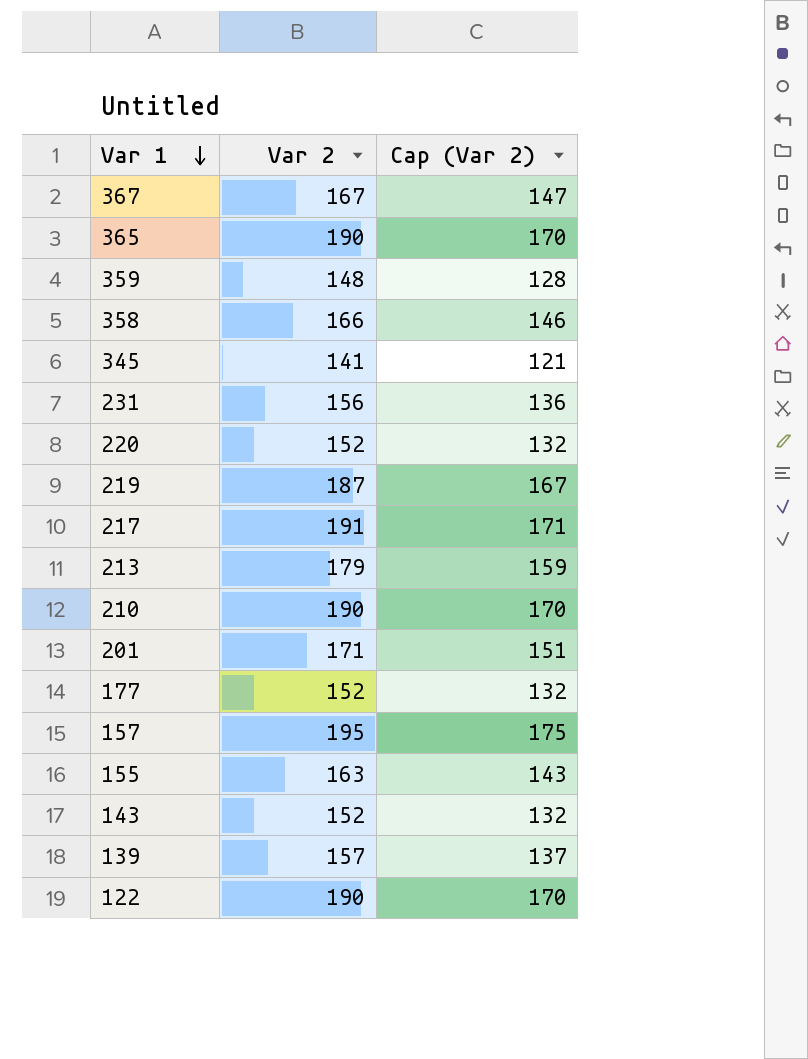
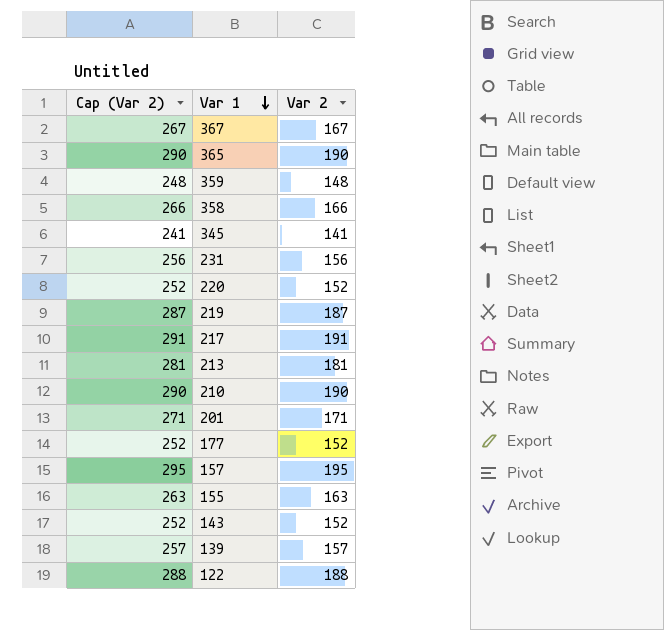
column Cap (Var 2) | formula: [Var 2] - 20 -> [Var 2] + 100
column Cap (Var 2) | position: 3 -> 1
213 | Var 2: 179 -> 181
122 | Var 2: 190 -> 188

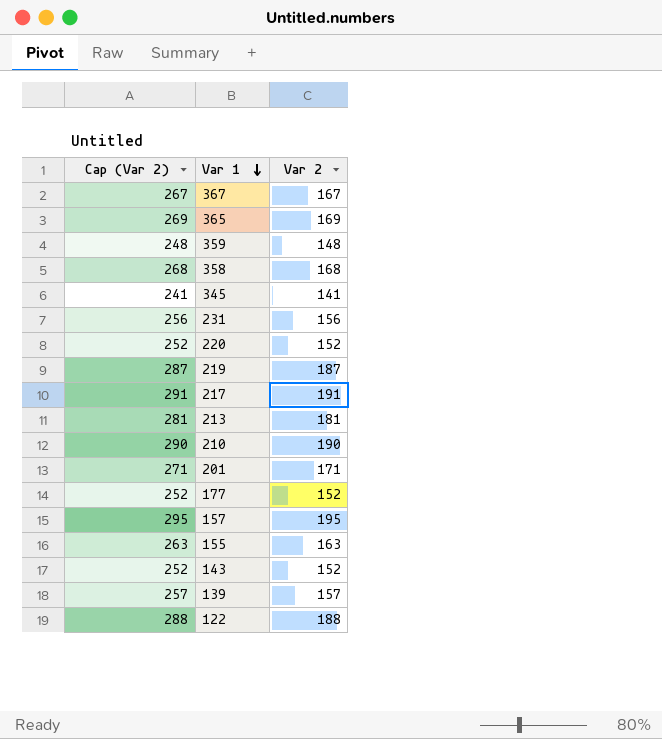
365 | Cap (Var 2): 290 -> 269
365 | Var 2: 190 -> 169
358 | Cap (Var 2): 266 -> 268
358 | Var 2: 166 -> 168

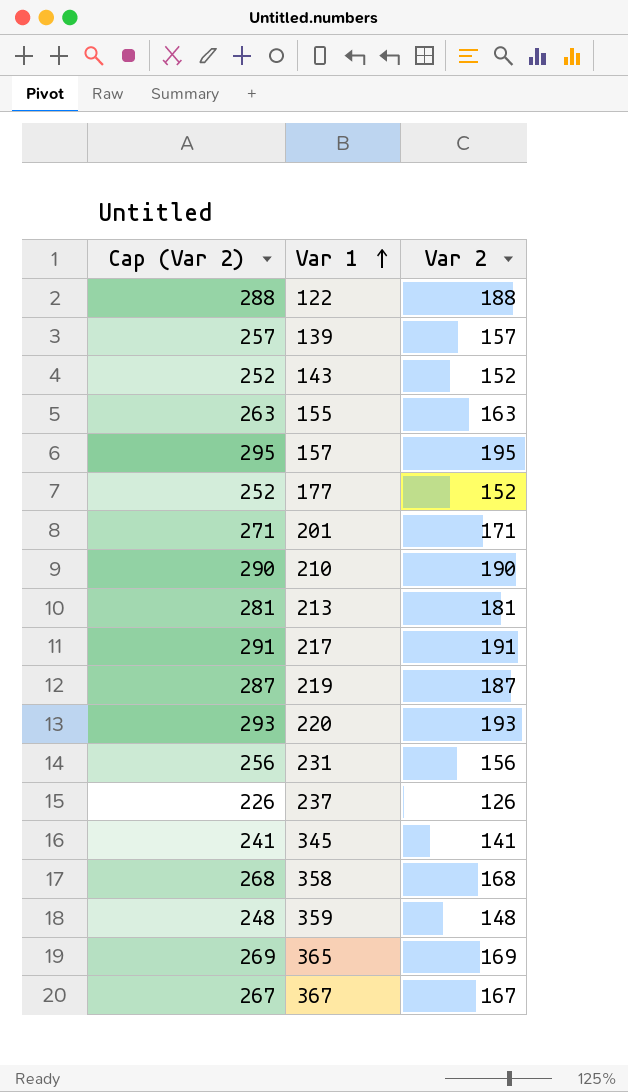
row order: Var 1 descending -> Var 1 ascending
220 | Cap (Var 2): 252 -> 293
220 | Var 2: 152 -> 193
row 237: none -> 226 | 126

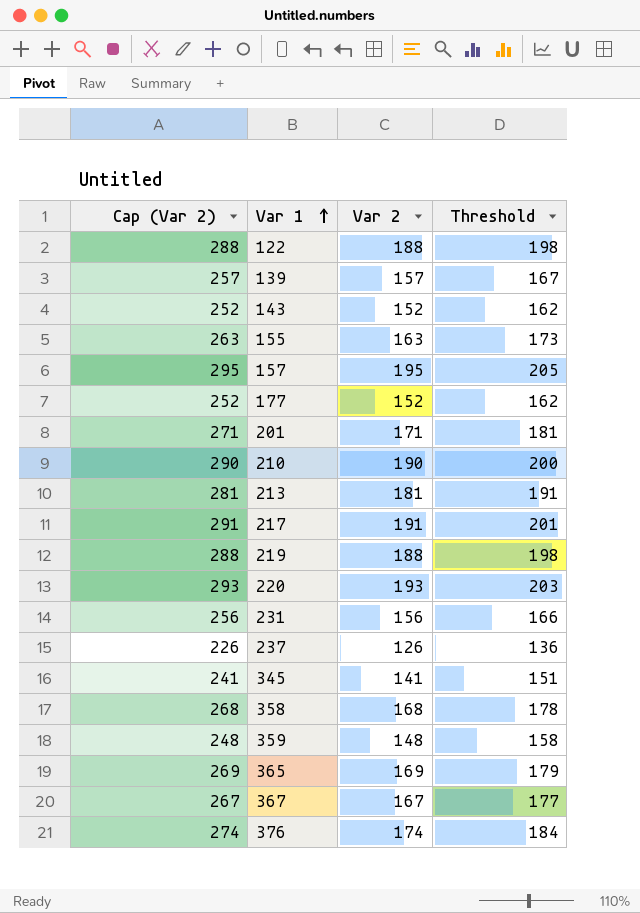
column Threshold | formula: none -> [Var 2] + 10
219 | Cap (Var 2): 287 -> 288
219 | Var 2: 187 -> 188
row 376: none -> 274 | 174 | 184

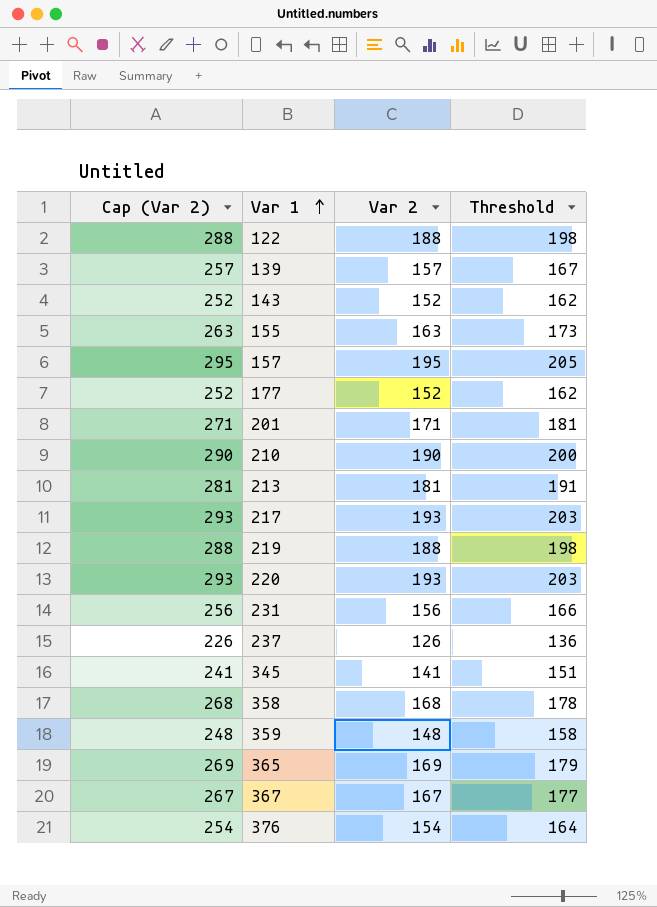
217 | Cap (Var 2): 291 -> 293
217 | Var 2: 191 -> 193
217 | Threshold: 201 -> 203
376 | Cap (Var 2): 274 -> 254
376 | Var 2: 174 -> 154
376 | Threshold: 184 -> 164

